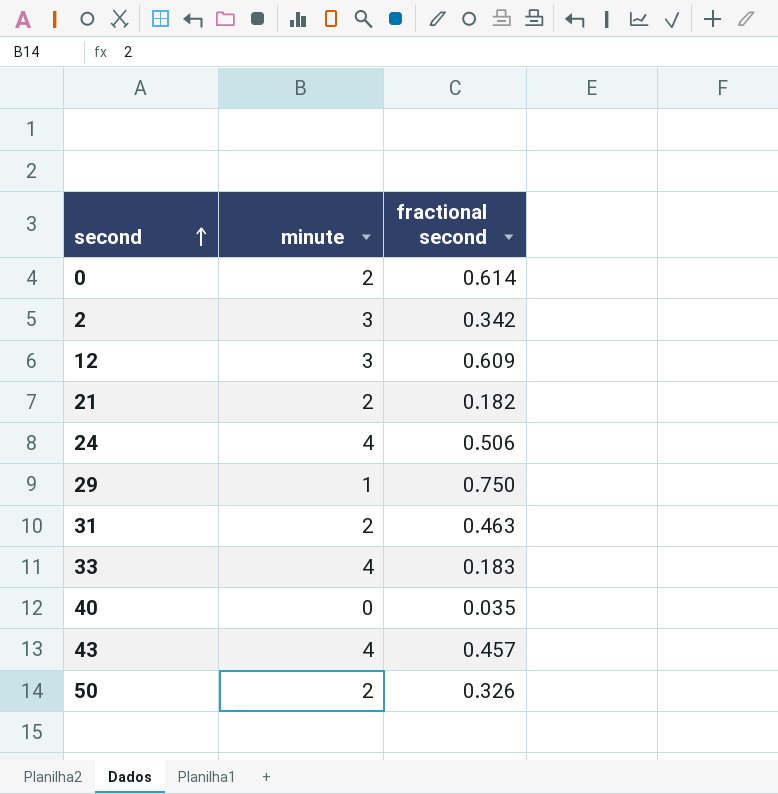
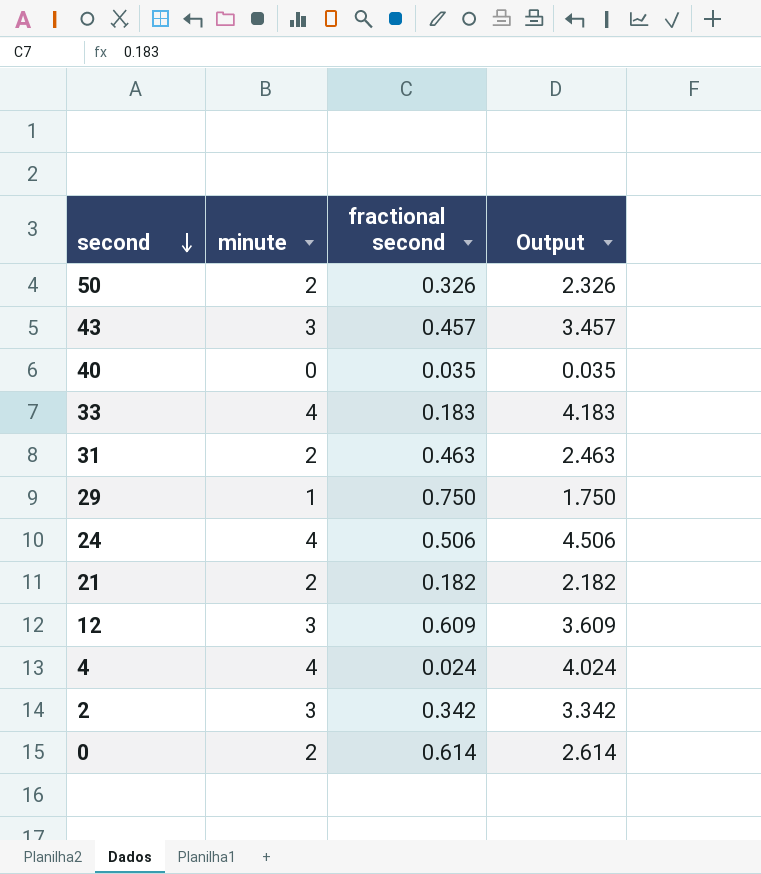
row order: second ascending -> second descending
column Output | formula: none -> [minute] + [fractional second]
43 | minute: 4 -> 3
row 4: none -> 4 | 0.024 | 4.024

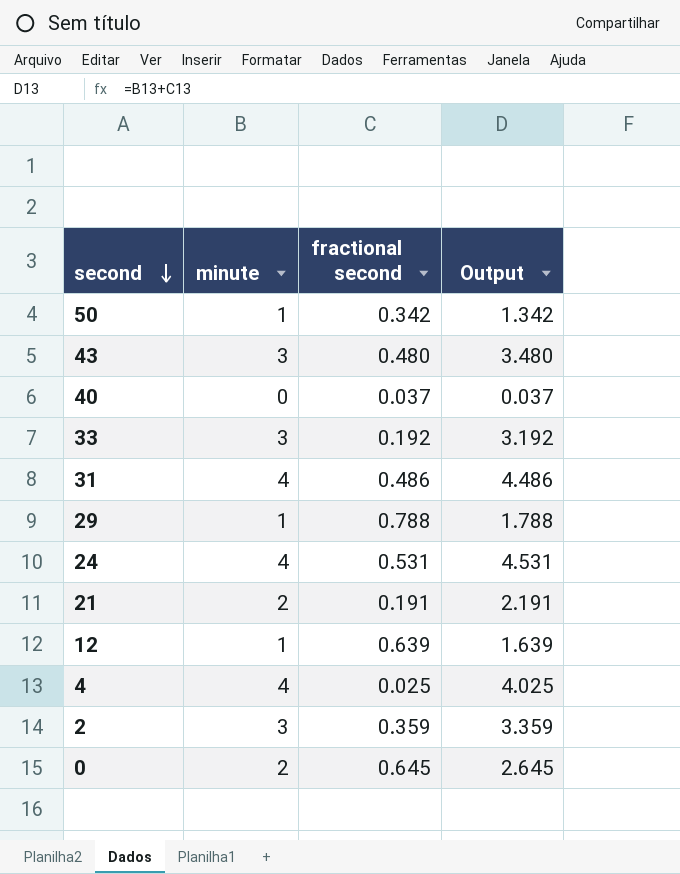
50 | minute: 2 -> 1
50 | fractional second: 0.326 -> 0.342
50 | Output: 2.326 -> 1.342
43 | fractional second: 0.457 -> 0.480
43 | Output: 3.457 -> 3.480
40 | fractional second: 0.035 -> 0.037
40 | Output: 0.035 -> 0.037
33 | minute: 4 -> 3
33 | fractional second: 0.183 -> 0.192
33 | Output: 4.183 -> 3.192
31 | minute: 2 -> 4
31 | fractional second: 0.463 -> 0.486
31 | Output: 2.463 -> 4.486
29 | fractional second: 0.750 -> 0.788
29 | Output: 1.750 -> 1.788
24 | fractional second: 0.506 -> 0.531
24 | Output: 4.506 -> 4.531
21 | fractional second: 0.182 -> 0.191
21 | Output: 2.182 -> 2.191
12 | minute: 3 -> 1
12 | fractional second: 0.609 -> 0.639
12 | Output: 3.609 -> 1.639
4 | fractional second: 0.024 -> 0.025
4 | Output: 4.024 -> 4.025
2 | fractional second: 0.342 -> 0.359
2 | Output: 3.342 -> 3.359
0 | fractional second: 0.614 -> 0.645
0 | Output: 2.614 -> 2.645

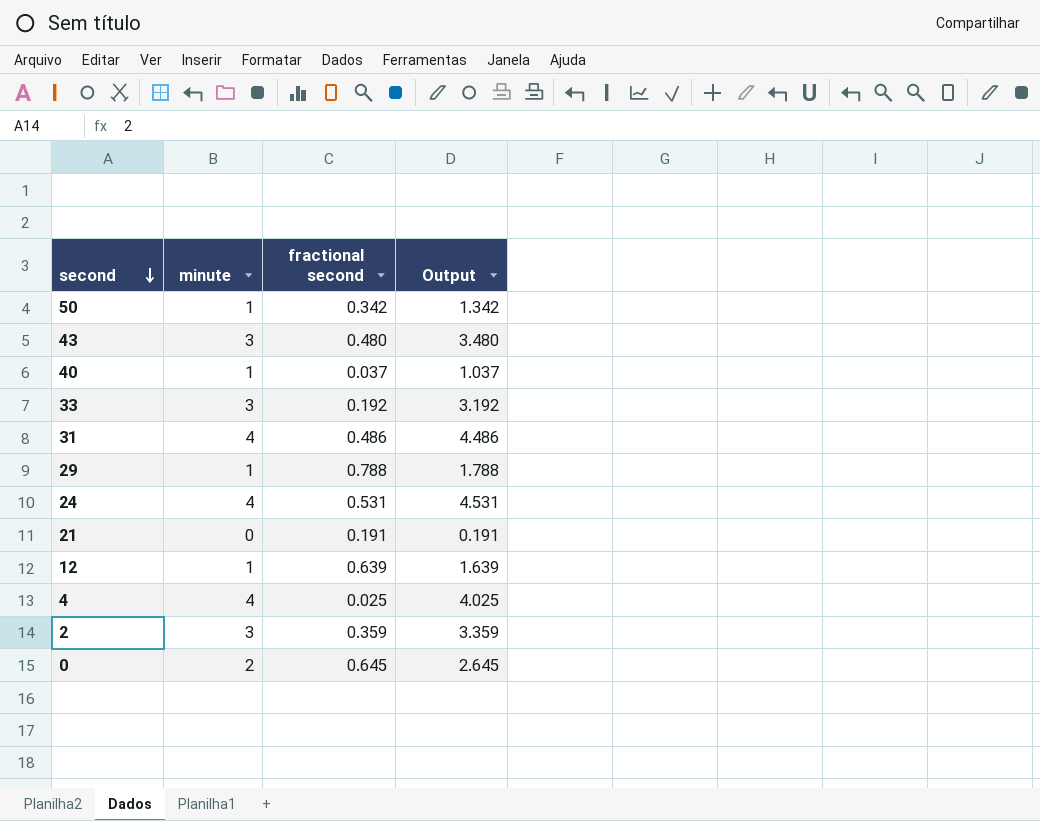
40 | minute: 0 -> 1
40 | Output: 0.037 -> 1.037
21 | minute: 2 -> 0
21 | Output: 2.191 -> 0.191

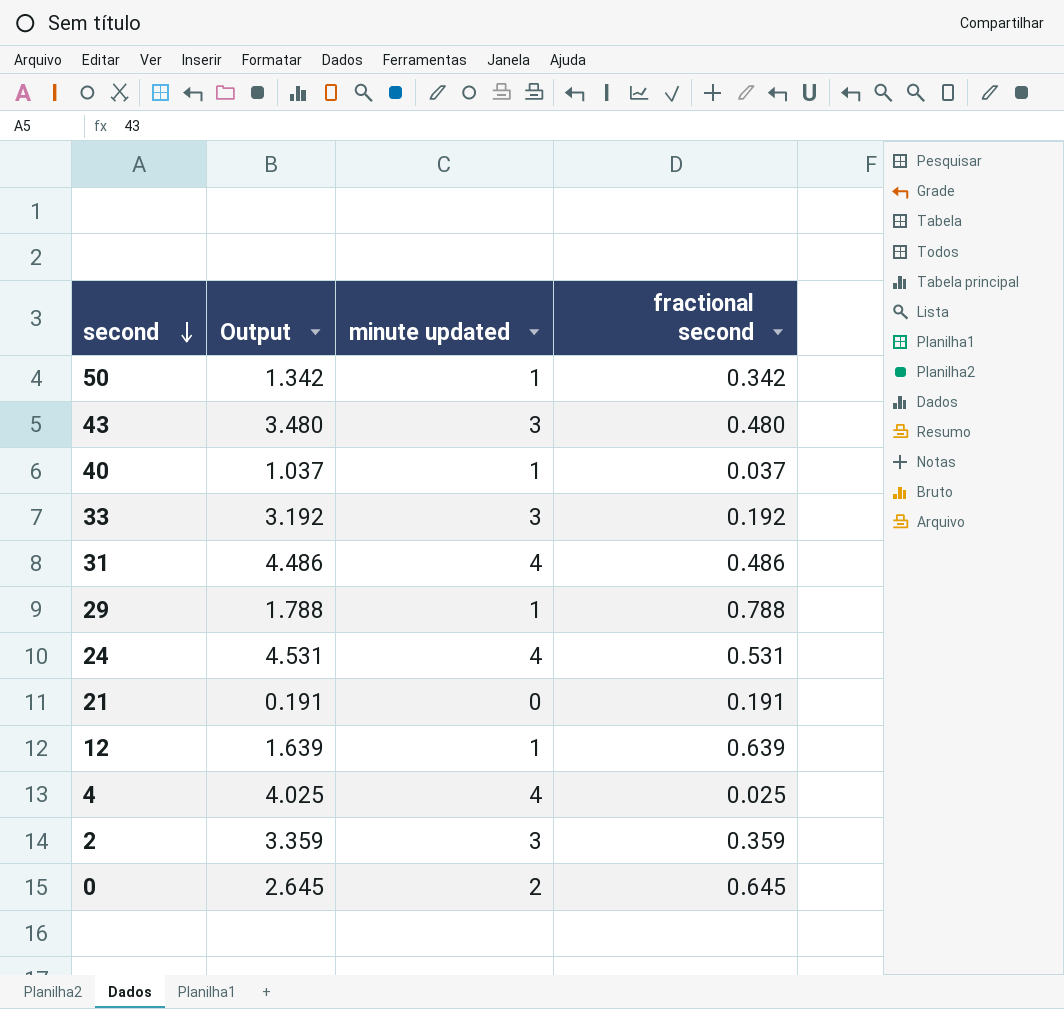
column Output | position: 4 -> 2
column name: minute -> minute updated

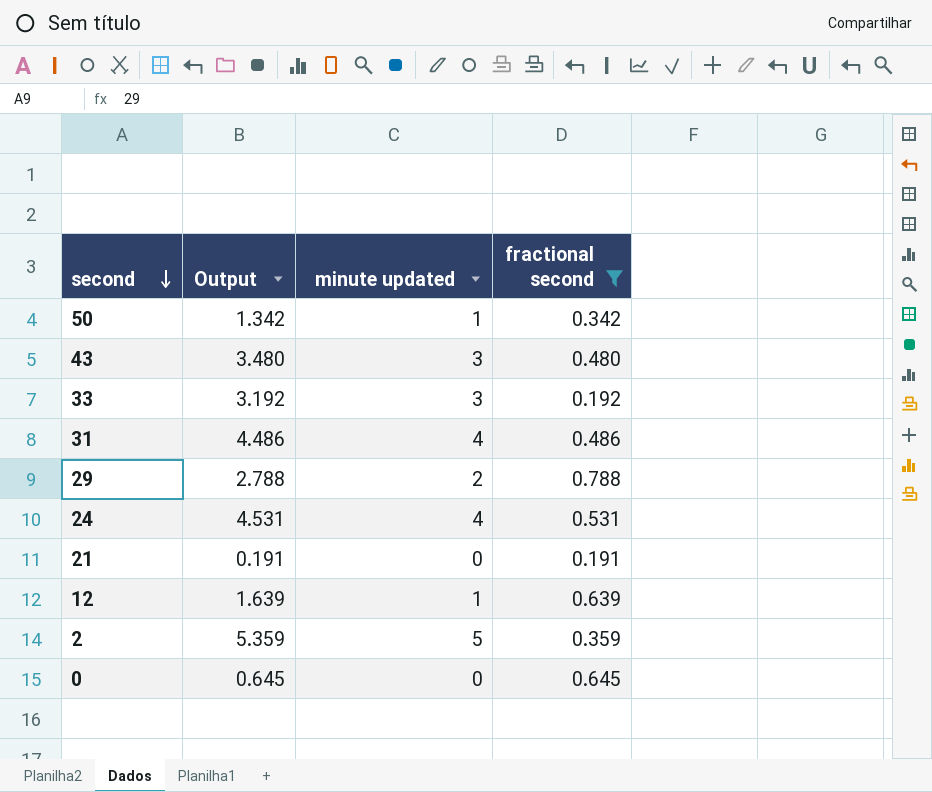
filter: none -> fractional second >= 0.191
29 | Output: 1.788 -> 2.788
29 | minute updated: 1 -> 2
2 | Output: 3.359 -> 5.359
2 | minute updated: 3 -> 5
0 | Output: 2.645 -> 0.645
0 | minute updated: 2 -> 0

